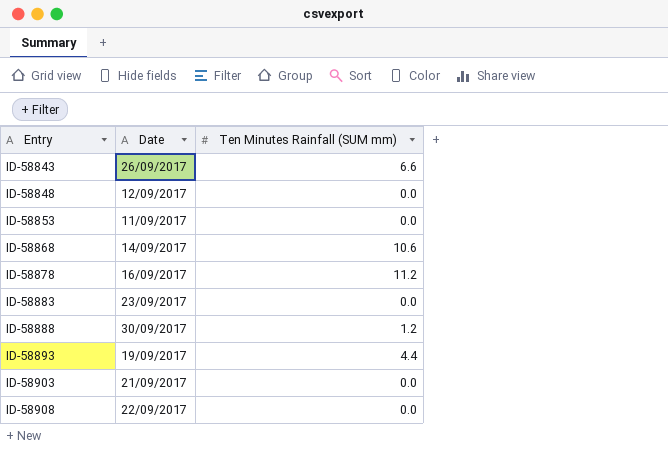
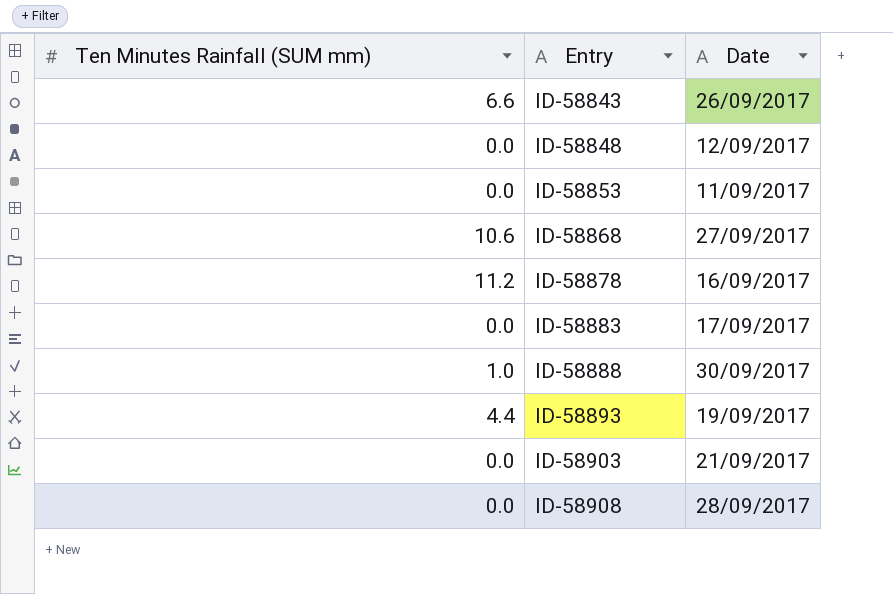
column Ten Minutes Rainfall (SUM mm) | position: 3 -> 1
ID-58868 | Date: 14/09/2017 -> 27/09/2017
ID-58883 | Date: 23/09/2017 -> 17/09/2017
ID-58888 | Ten Minutes Rainfall (SUM mm): 1.2 -> 1.0
ID-58908 | Date: 22/09/2017 -> 28/09/2017

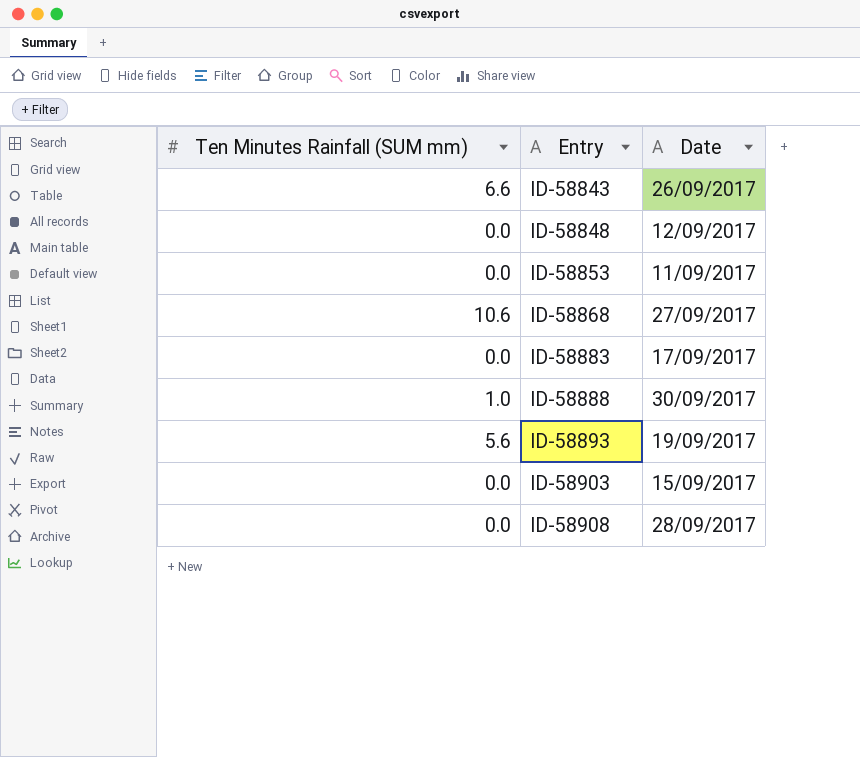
row ID-58878: 11.2 | 16/09/2017 -> none
ID-58893 | Ten Minutes Rainfall (SUM mm): 4.4 -> 5.6
ID-58903 | Date: 21/09/2017 -> 15/09/2017

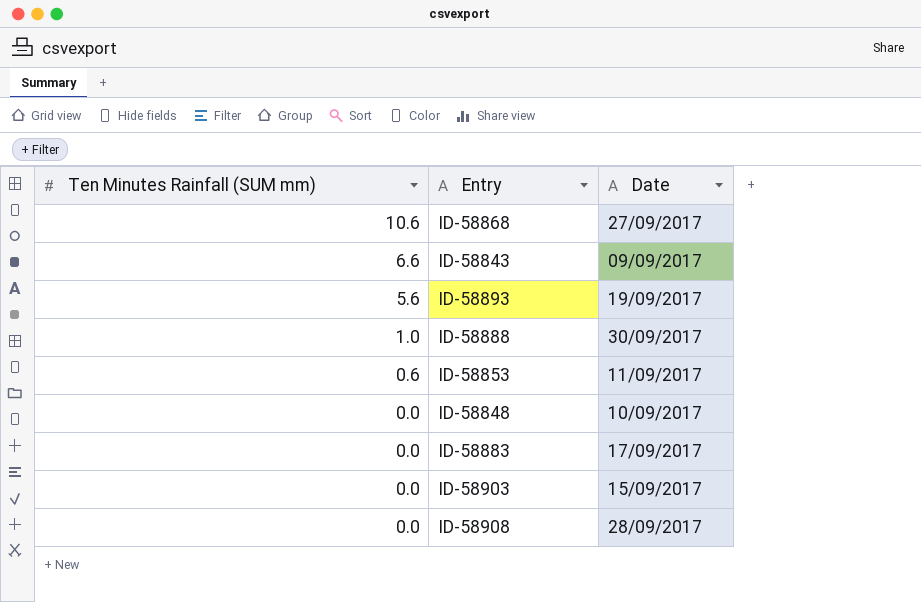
row order: Entry ascending -> Ten Minutes Rainfall (SUM mm) descending
ID-58843 | Date: 26/09/2017 -> 09/09/2017
ID-58853 | Ten Minutes Rainfall (SUM mm): 0.0 -> 0.6
ID-58848 | Date: 12/09/2017 -> 10/09/2017

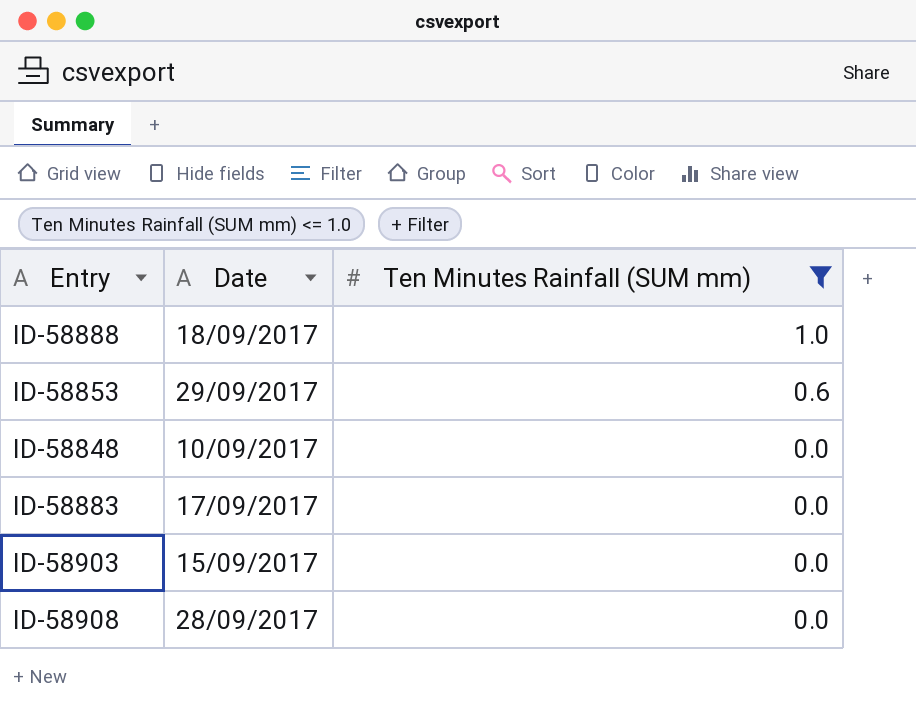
filter: none -> Ten Minutes Rainfall (SUM mm) <= 1.0
column Ten Minutes Rainfall (SUM mm) | position: 1 -> 3
ID-58888 | Date: 30/09/2017 -> 18/09/2017
ID-58853 | Date: 11/09/2017 -> 29/09/2017

